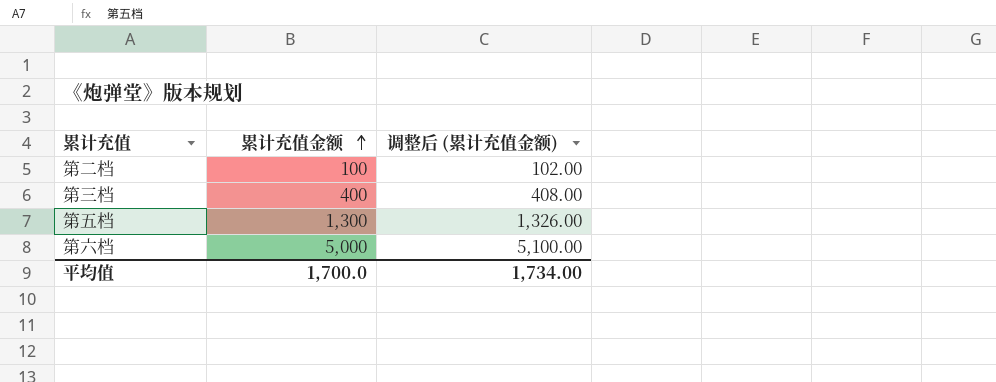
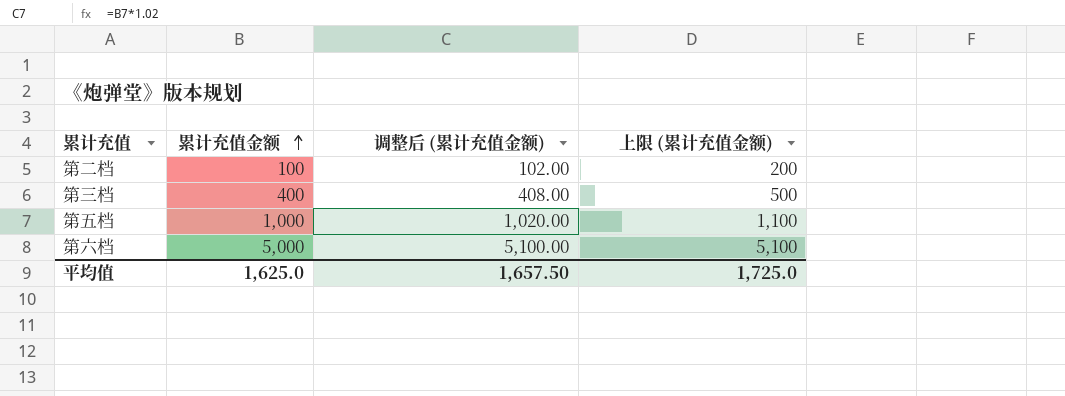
column 上限 (累计充值金额) | formula: none -> [累计充值金额] + 100
第五档 | 累计充值金额: 1,300 -> 1,000
第五档 | 调整后 (累计充值金额): 1,326.00 -> 1,020.00
平均值 | 累计充值金额: 1,700.0 -> 1,625.0
平均值 | 调整后 (累计充值金额): 1,734.00 -> 1,657.50

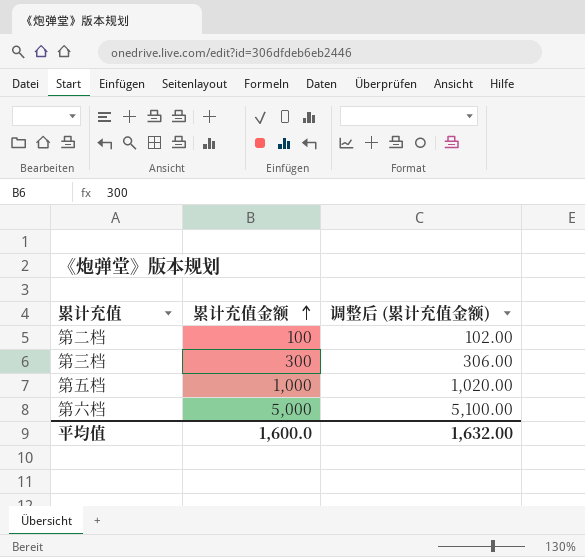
column 上限 (累计充值金额) | formula: [累计充值金额] + 100 -> none
第三档 | 累计充值金额: 400 -> 300
第三档 | 调整后 (累计充值金额): 408.00 -> 306.00
平均值 | 累计充值金额: 1,625.0 -> 1,600.0
平均值 | 调整后 (累计充值金额): 1,657.50 -> 1,632.00

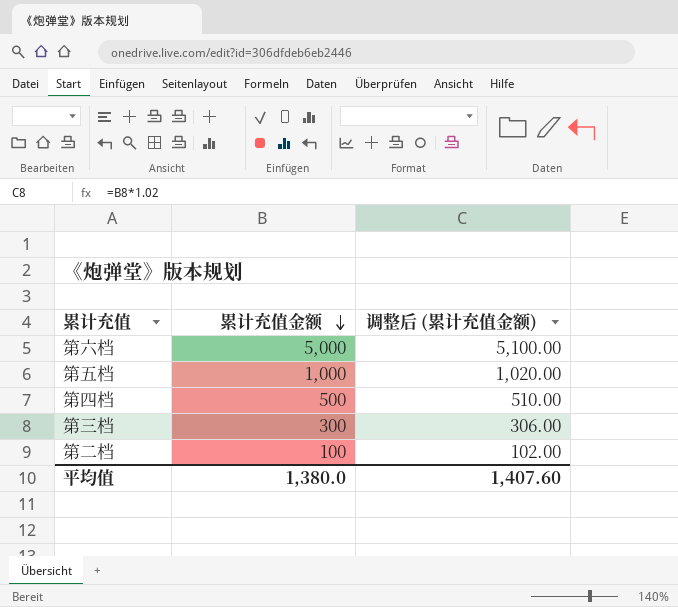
row order: 累计充值金额 ascending -> 累计充值金额 descending
row 第四档: none -> 500 | 510.00
平均值 | 累计充值金额: 1,600.0 -> 1,380.0
平均值 | 调整后 (累计充值金额): 1,632.00 -> 1,407.60

